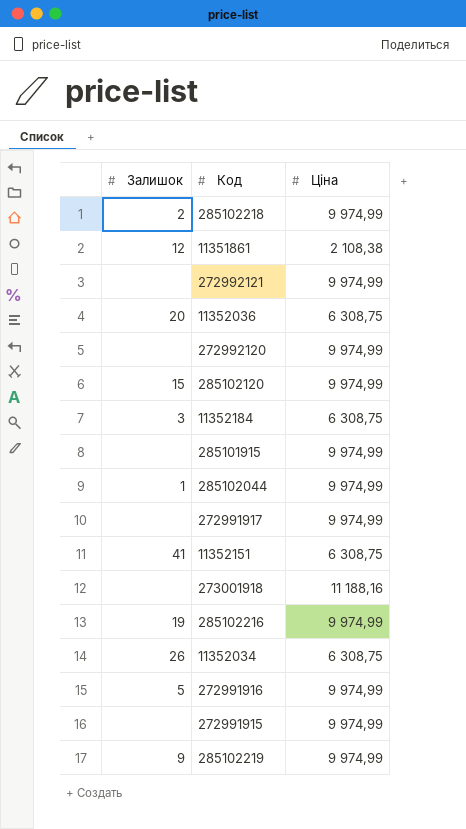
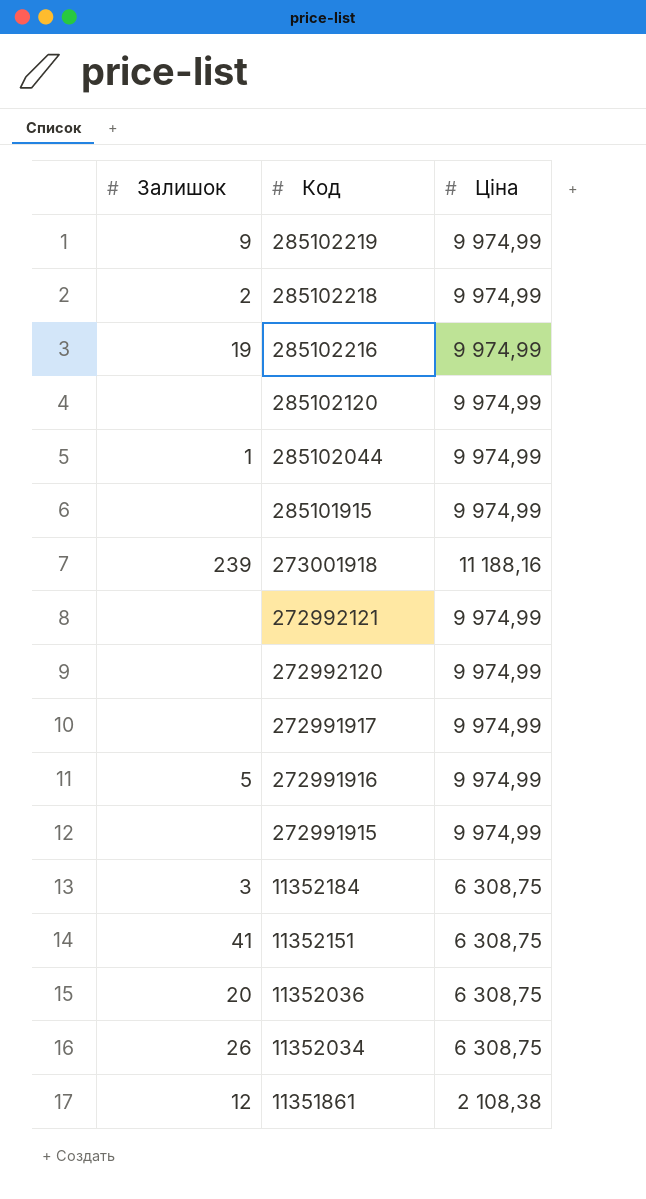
row order: none -> Код descending
285102120 | Залишок: 15 -> none
273001918 | Залишок: none -> 239

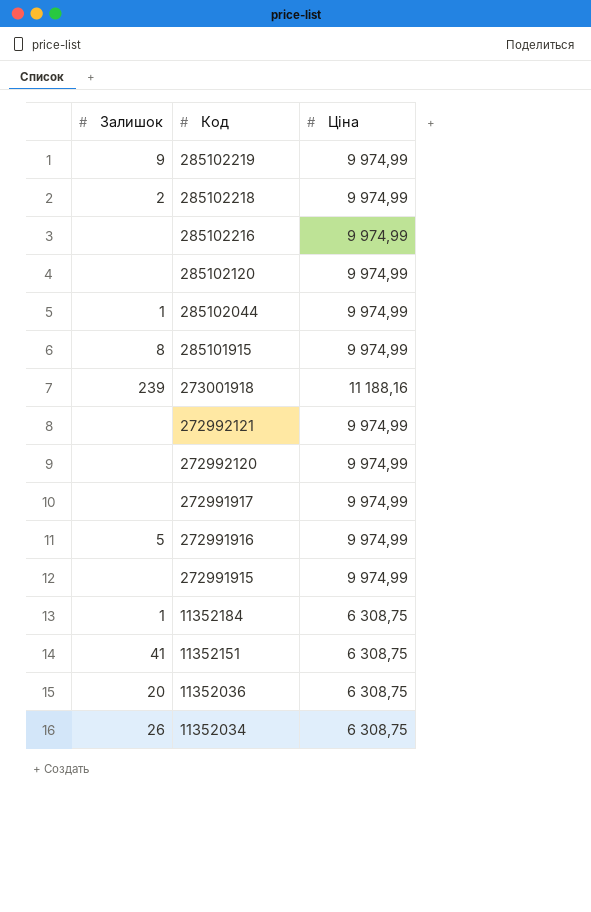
row 11351861: 12 | 2 108,38 -> none
285102216 | Залишок: 19 -> none
285101915 | Залишок: none -> 8
11352184 | Залишок: 3 -> 1

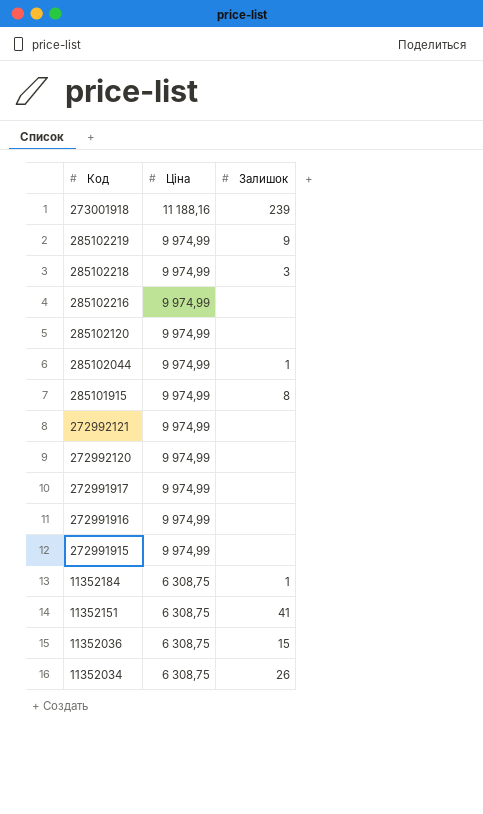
row order: Код descending -> Ціна descending
column Залишок | position: 1 -> 3
285102218 | Залишок: 2 -> 3
272991916 | Залишок: 5 -> none
11352036 | Залишок: 20 -> 15

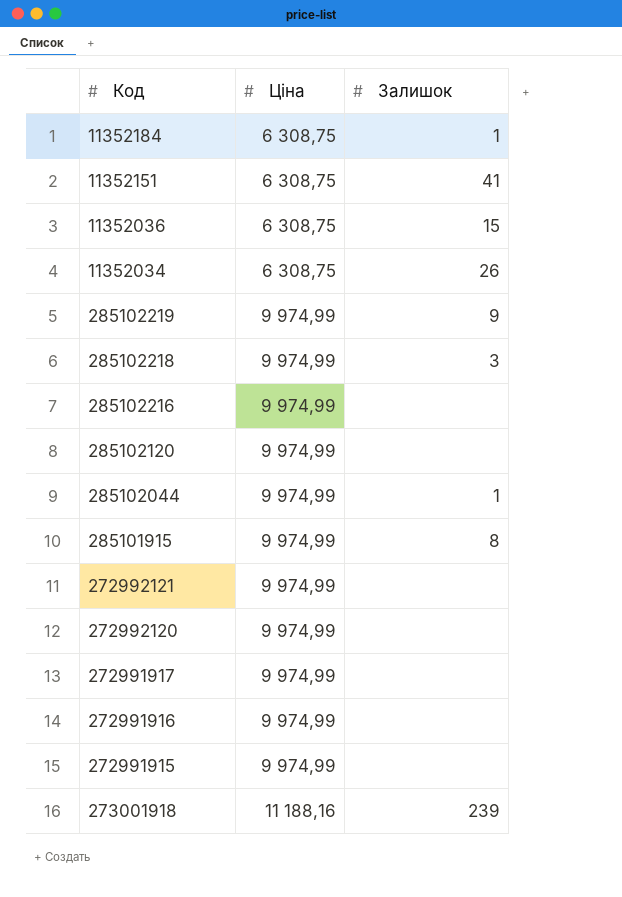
row order: Ціна descending -> Ціна ascending

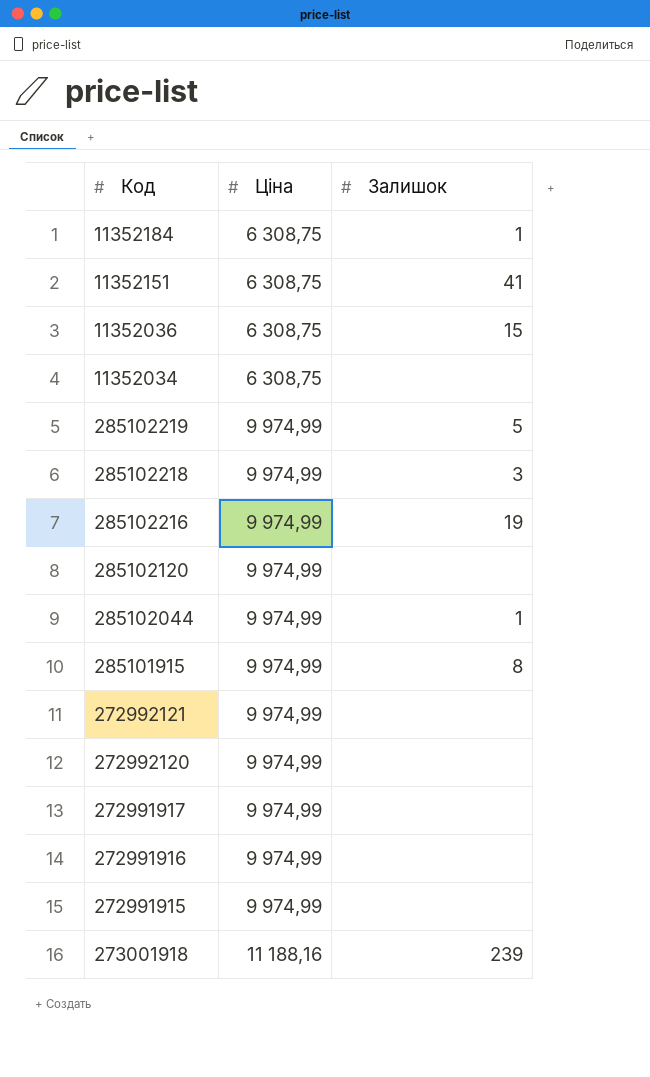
11352034 | Залишок: 26 -> none
285102219 | Залишок: 9 -> 5
285102216 | Залишок: none -> 19

